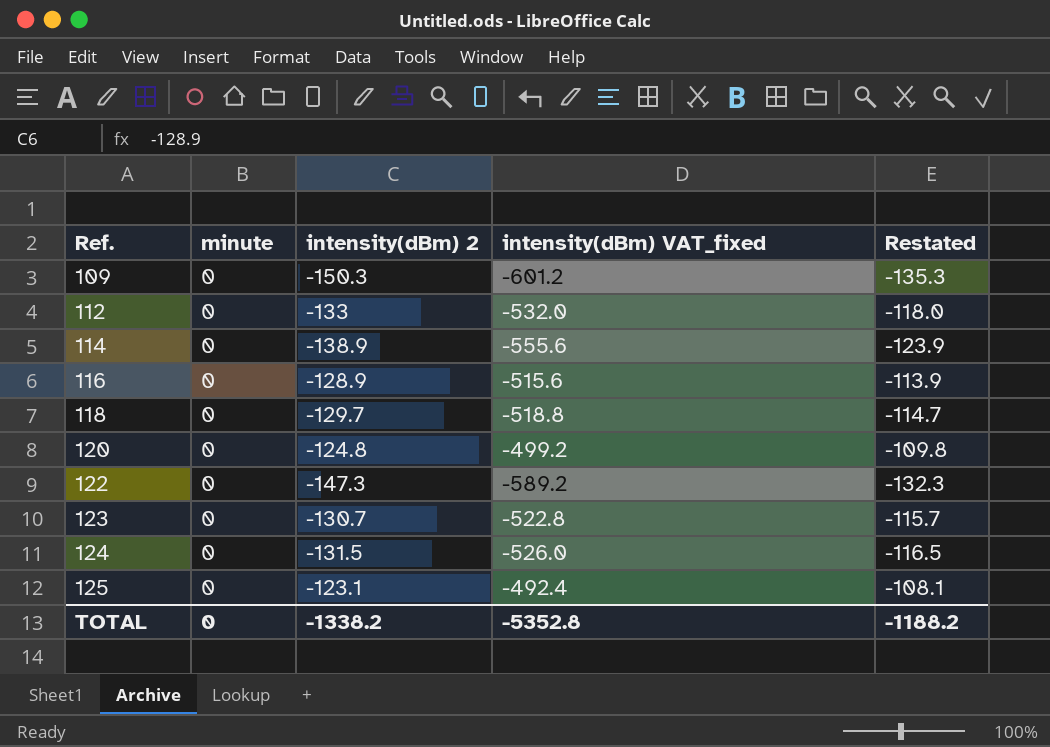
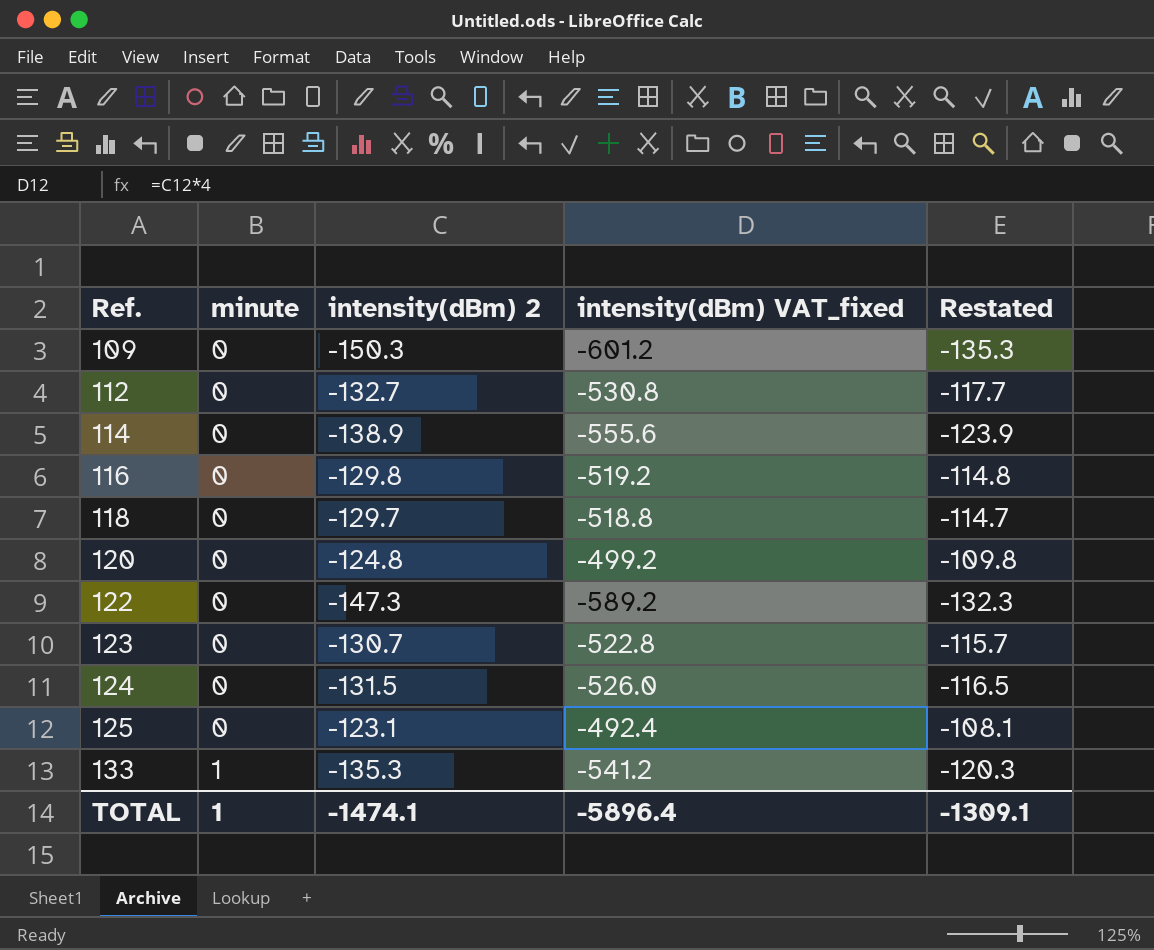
112 | intensity(dBm) 2: -133 -> -132.7
112 | intensity(dBm) VAT_fixed: -532.0 -> -530.8
112 | Restated: -118.0 -> -117.7
116 | intensity(dBm) 2: -128.9 -> -129.8
116 | intensity(dBm) VAT_fixed: -515.6 -> -519.2
116 | Restated: -113.9 -> -114.8
row 133: none -> 1 | -135.3 | -541.2 | -120.3
TOTAL | minute: 0 -> 1
TOTAL | intensity(dBm) 2: -1338.2 -> -1474.1
TOTAL | intensity(dBm) VAT_fixed: -5352.8 -> -5896.4
TOTAL | Restated: -1188.2 -> -1309.1

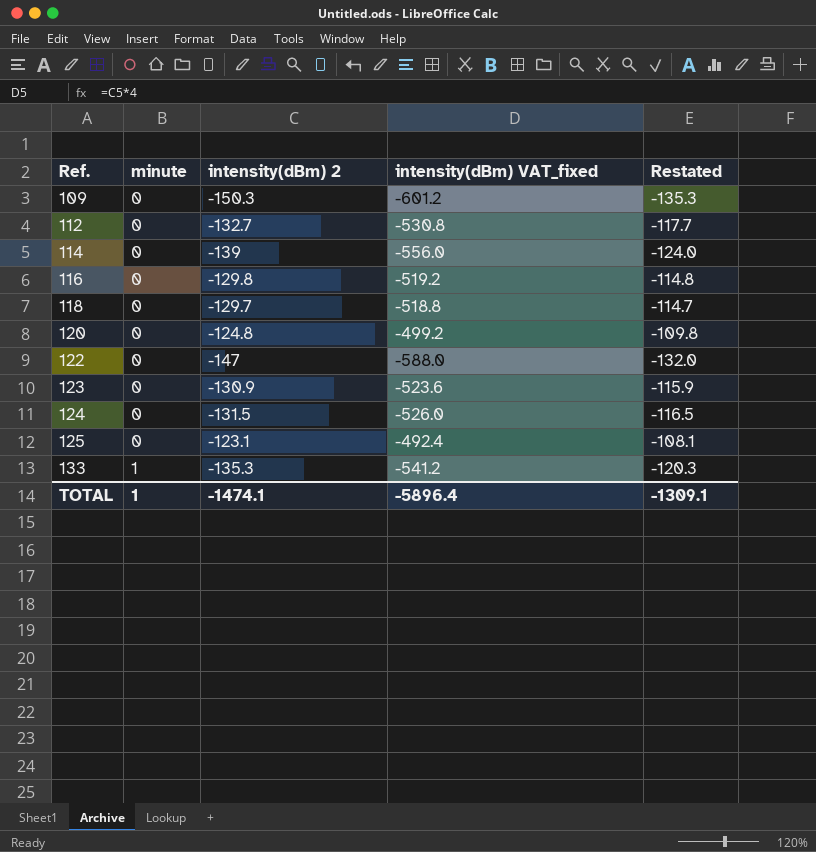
114 | intensity(dBm) 2: -138.9 -> -139
114 | intensity(dBm) VAT_fixed: -555.6 -> -556.0
114 | Restated: -123.9 -> -124.0
122 | intensity(dBm) 2: -147.3 -> -147
122 | intensity(dBm) VAT_fixed: -589.2 -> -588.0
122 | Restated: -132.3 -> -132.0
123 | intensity(dBm) 2: -130.7 -> -130.9
123 | intensity(dBm) VAT_fixed: -522.8 -> -523.6
123 | Restated: -115.7 -> -115.9

